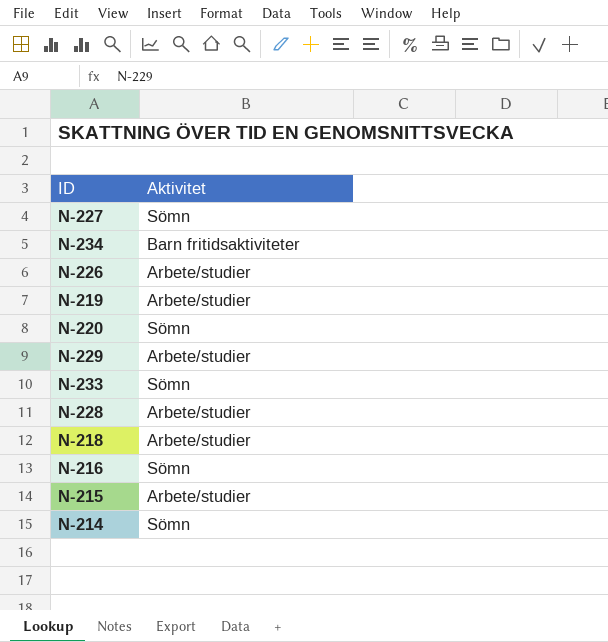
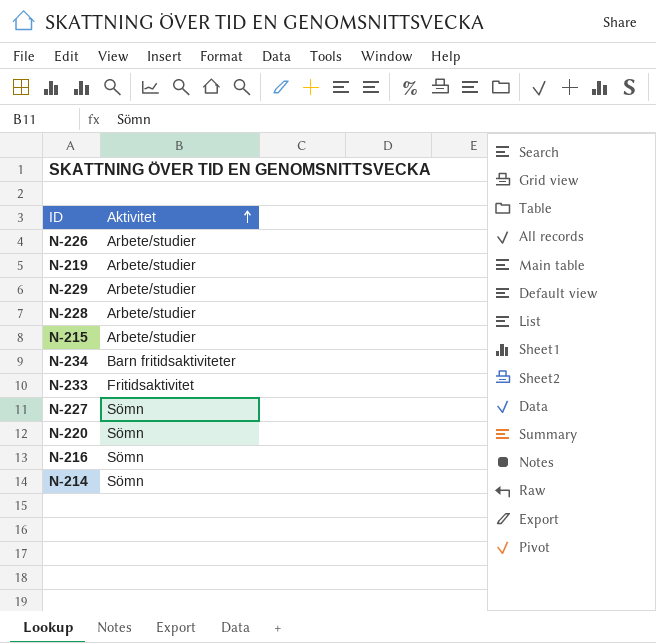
row order: none -> Aktivitet ascending
row N-218: Arbete/studier -> none
N-233 | Aktivitet: Sömn -> Fritidsaktivitet

